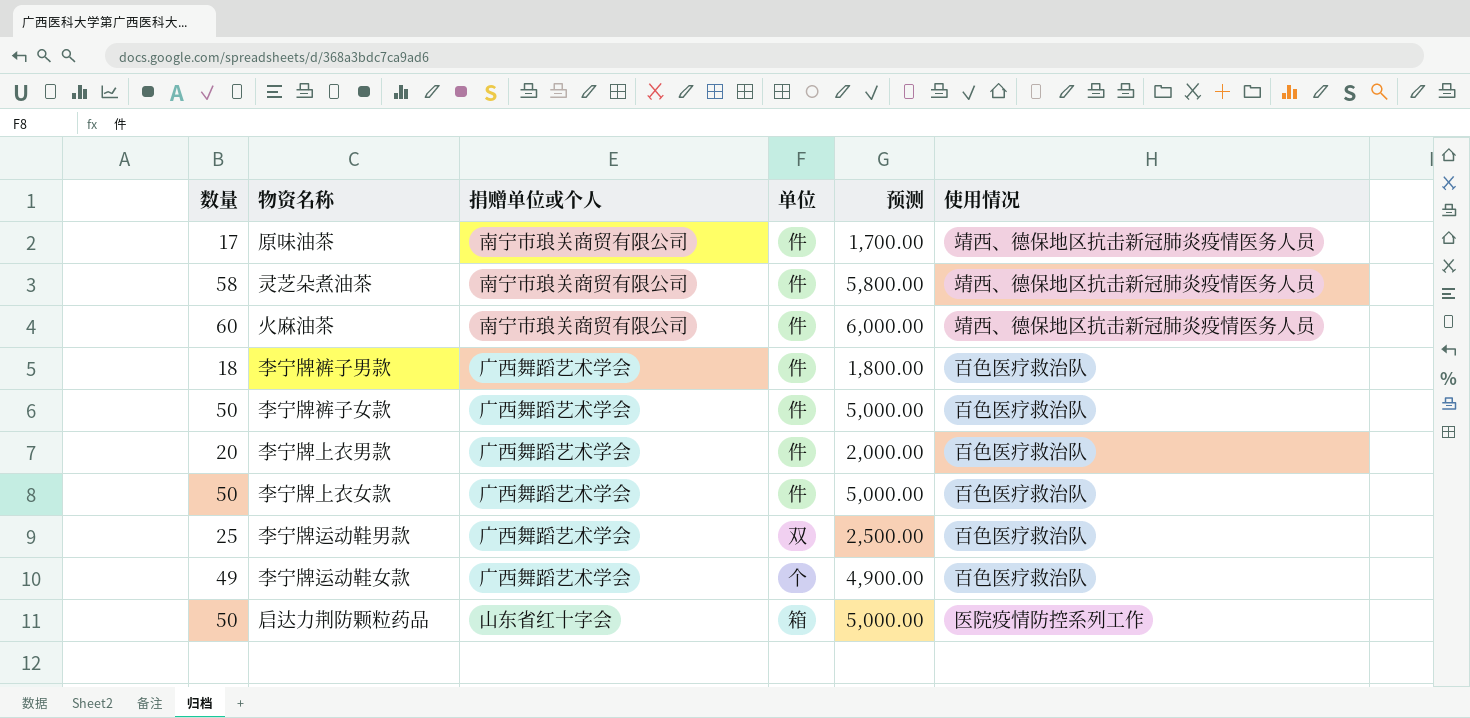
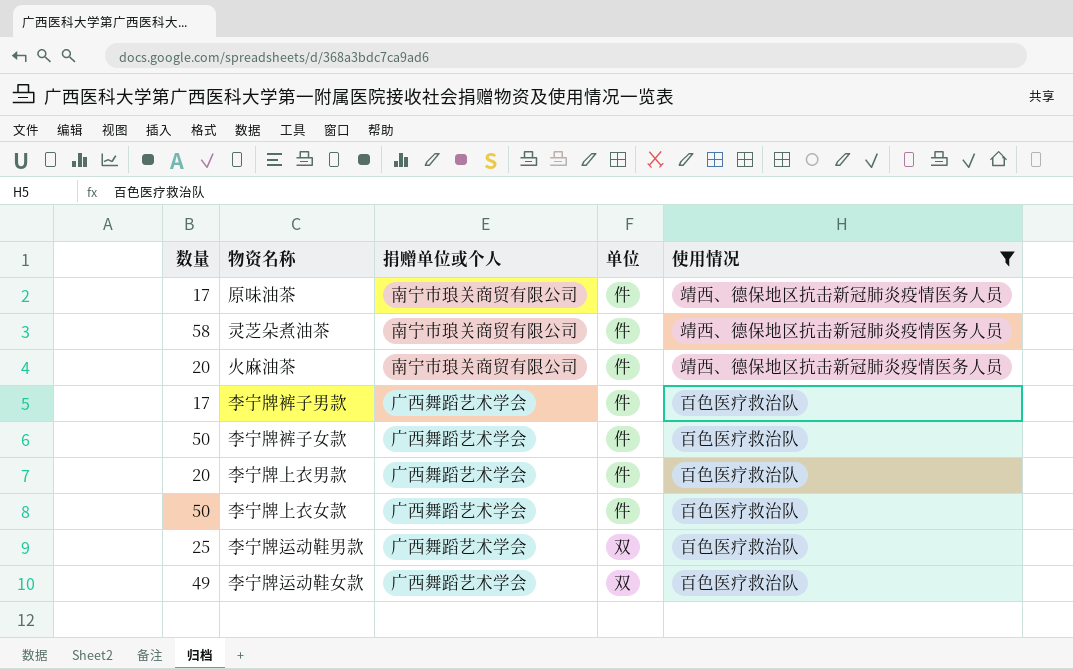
filter: none -> 使用情况 != 医院疫情防控系列工作
column 预测 | formula: [数量] * 100 -> none
火麻油茶 | 数量: 60 -> 20
李宁牌裤子男款 | 数量: 18 -> 17
李宁牌运动鞋女款 | 单位: 个 -> 双

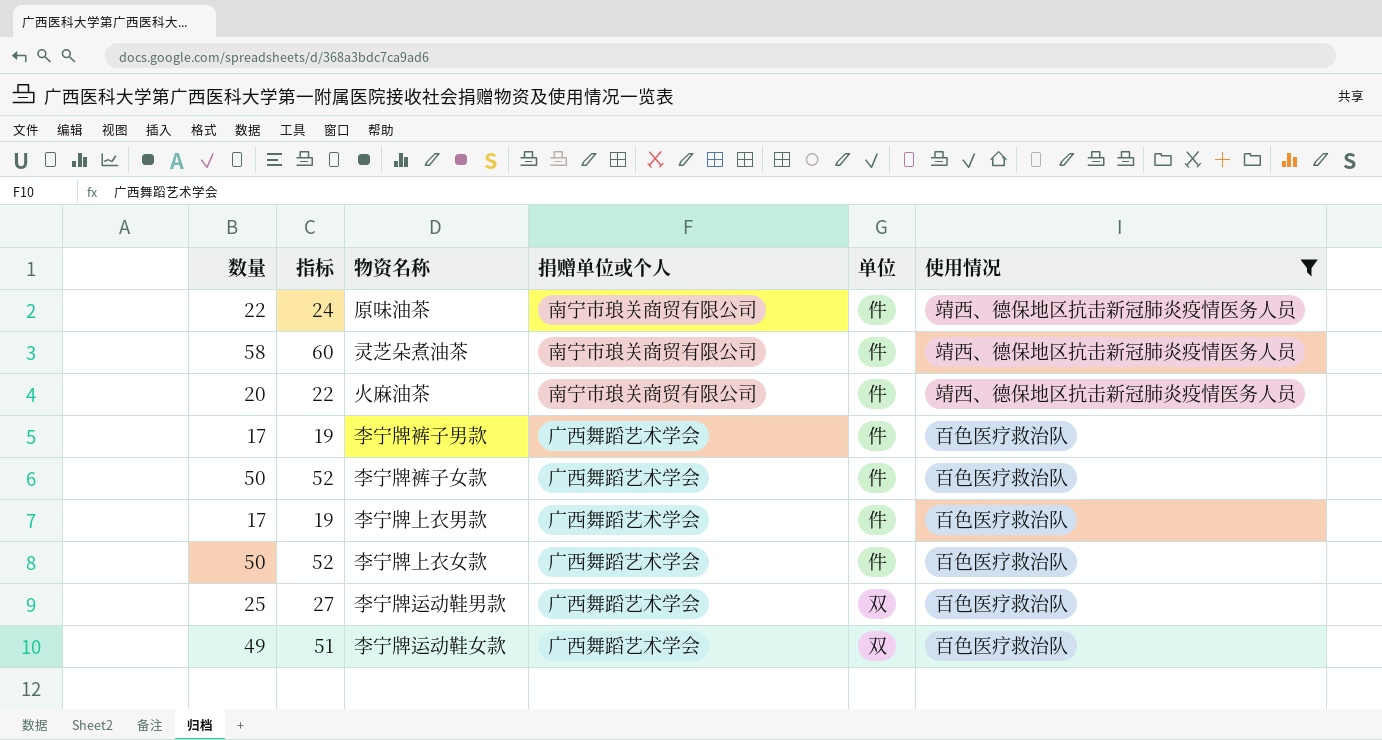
column 指标 | formula: none -> [数量] + 2
原味油茶 | 数量: 17 -> 22
李宁牌上衣男款 | 数量: 20 -> 17

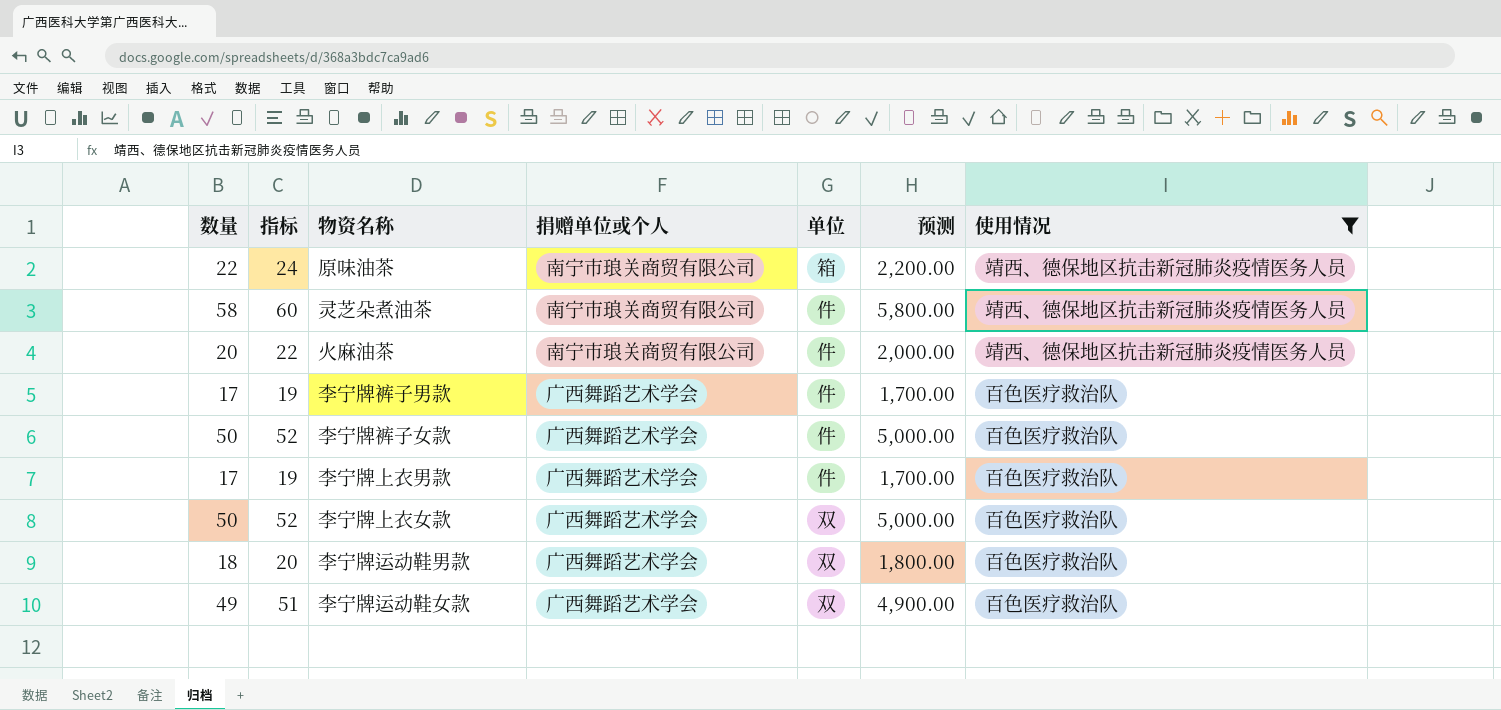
column 预测 | formula: none -> [数量] * 100
原味油茶 | 单位: 件 -> 箱
李宁牌上衣女款 | 单位: 件 -> 双
李宁牌运动鞋男款 | 数量: 25 -> 18
李宁牌运动鞋男款 | 指标: 27 -> 20

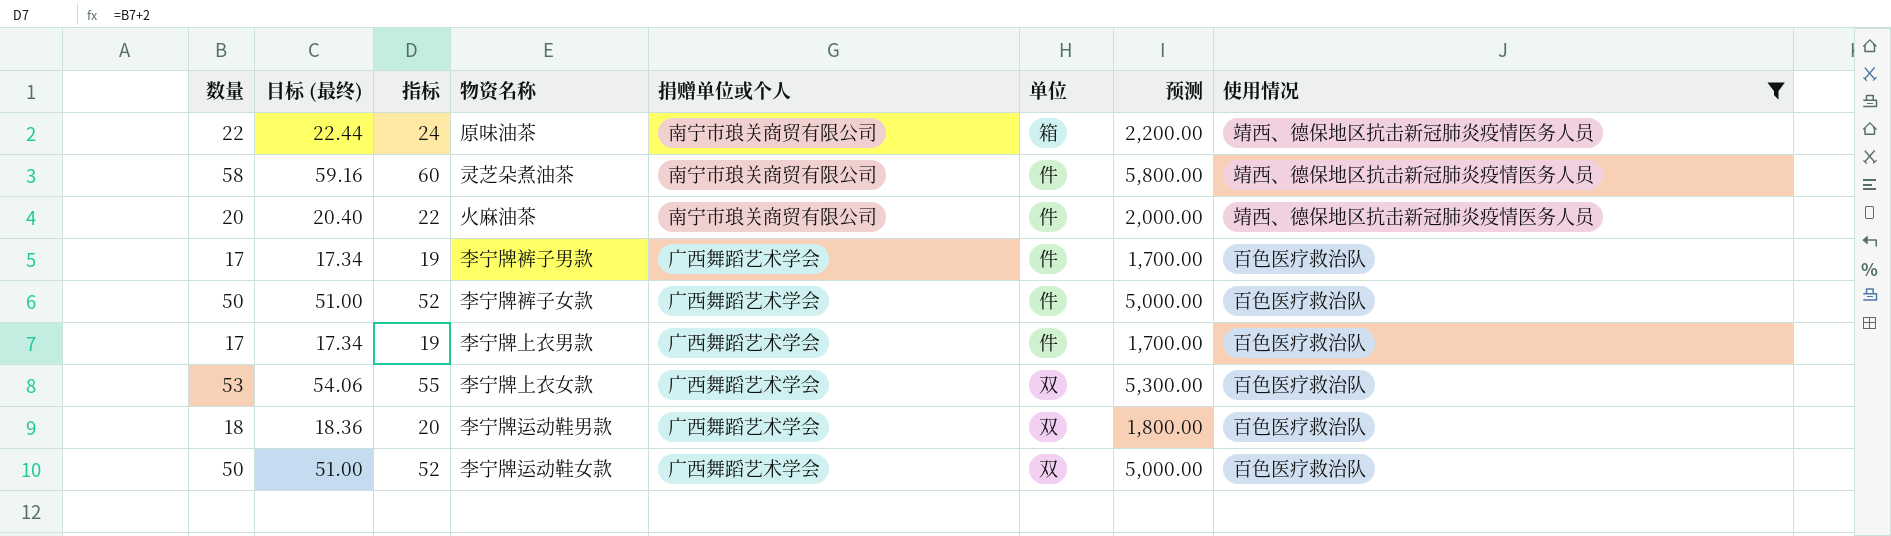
column 目标 (最终) | formula: none -> [数量] * 1.02
李宁牌上衣女款 | 数量: 50 -> 53
李宁牌上衣女款 | 指标: 52 -> 55
李宁牌上衣女款 | 预测: 5,000.00 -> 5,300.00
李宁牌运动鞋女款 | 数量: 49 -> 50
李宁牌运动鞋女款 | 指标: 51 -> 52
李宁牌运动鞋女款 | 预测: 4,900.00 -> 5,000.00

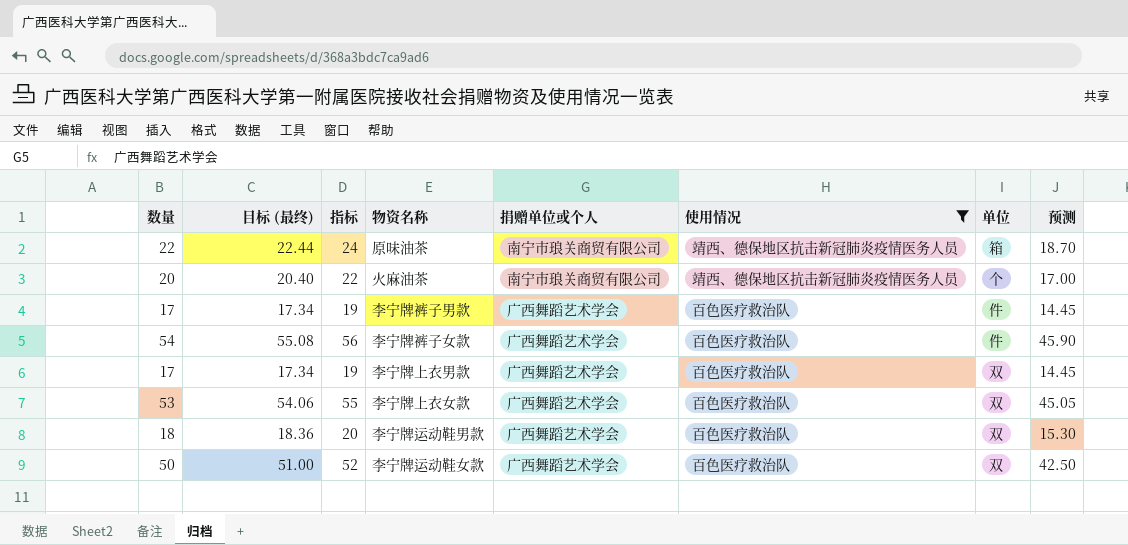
column 使用情况 | position: 8 -> 6
column 预测 | formula: [数量] * 100 -> [数量] * 0.85
row 灵芝朵煮油茶: 58 | 59.16 | 60 | 南宁市琅关商贸有限公司 | 件 | 5,800.00 | 靖西、德保地区抗击新冠肺炎疫情医务人员 -> none
火麻油茶 | 单位: 件 -> 个
李宁牌裤子女款 | 数量: 50 -> 54
李宁牌裤子女款 | 目标 (最终): 51.00 -> 55.08
李宁牌裤子女款 | 指标: 52 -> 56
李宁牌上衣男款 | 单位: 件 -> 双

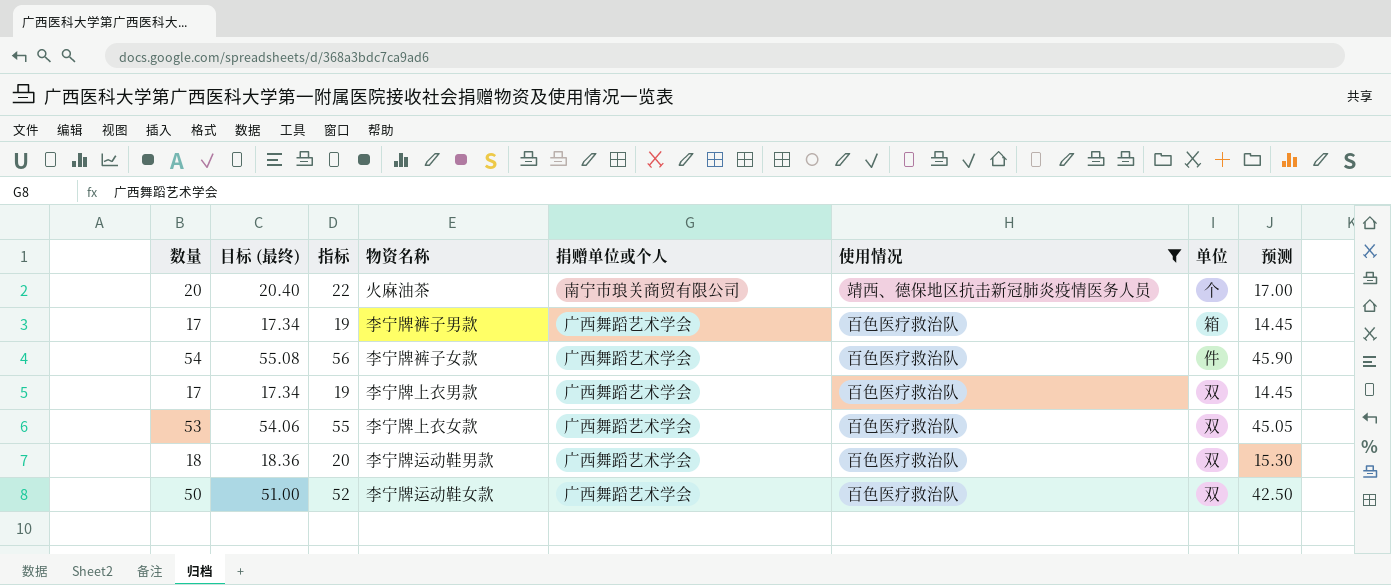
row 原味油茶: 22 | 22.44 | 24 | 南宁市琅关商贸有限公司 | 靖西、德保地区抗击新冠肺炎疫情医务人员 | 箱 | 18.70 -> none
李宁牌裤子男款 | 单位: 件 -> 箱

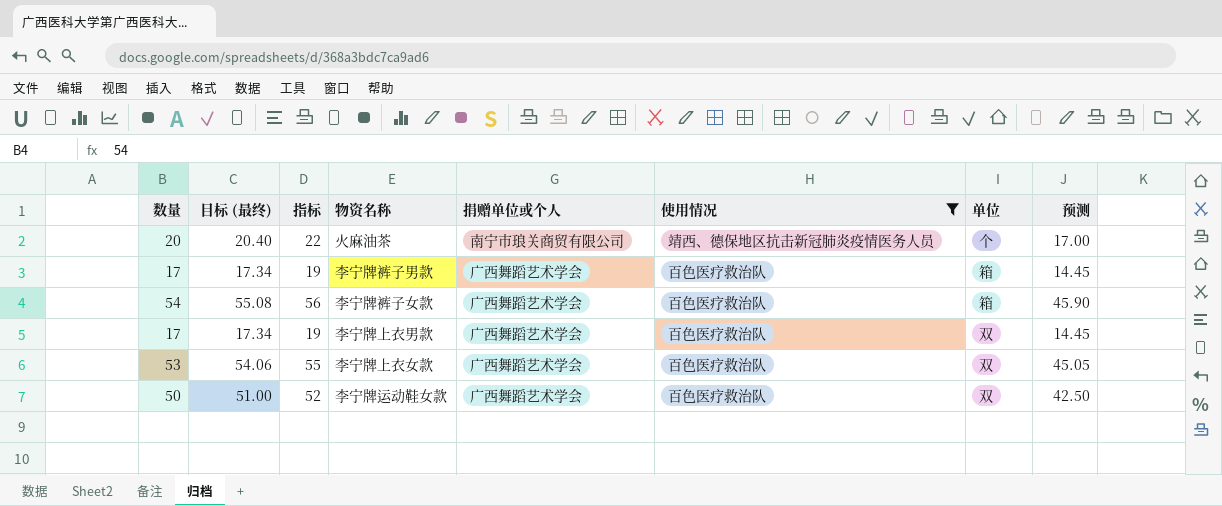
row 李宁牌运动鞋男款: 18 | 18.36 | 20 | 广西舞蹈艺术学会 | 百色医疗救治队 | 双 | 15.30 -> none
李宁牌裤子女款 | 单位: 件 -> 箱

